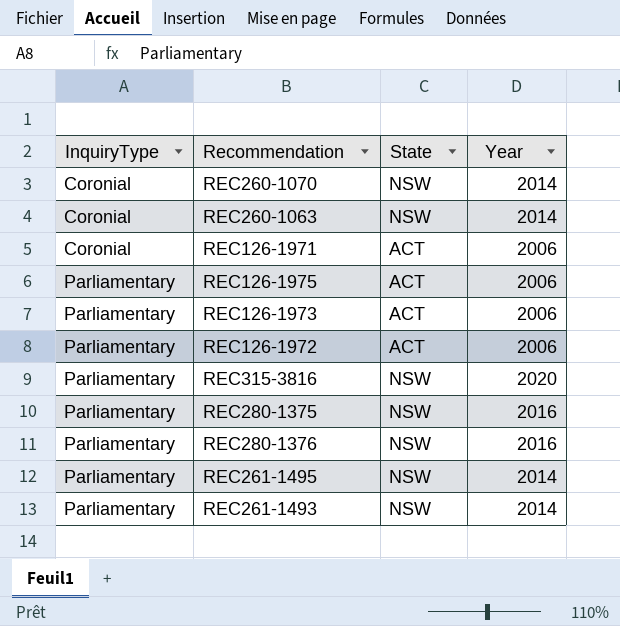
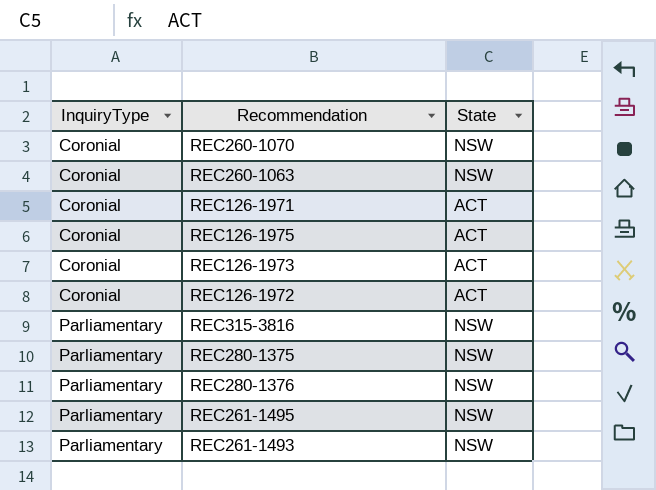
column Year | position: 4 -> none
REC126-1975 | InquiryType: Parliamentary -> Coronial
REC126-1973 | InquiryType: Parliamentary -> Coronial
REC126-1972 | InquiryType: Parliamentary -> Coronial

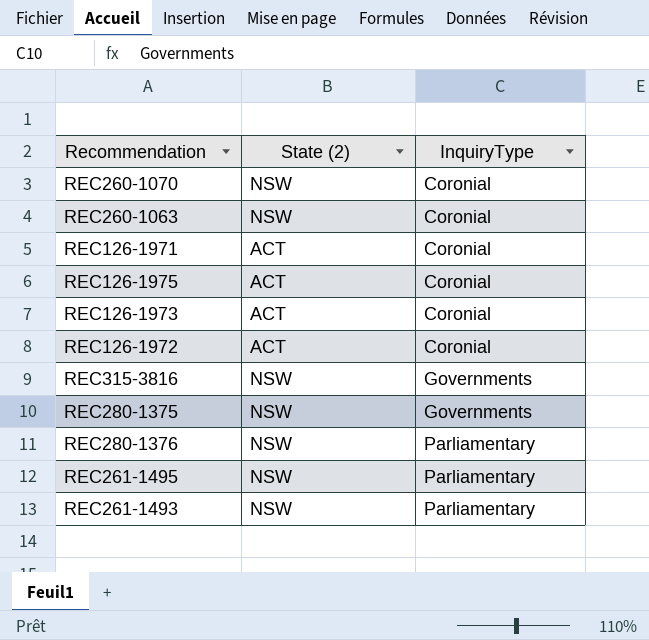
column name: State -> State (2)
column InquiryType | position: 1 -> 3
REC315-3816 | InquiryType: Parliamentary -> Governments
REC280-1375 | InquiryType: Parliamentary -> Governments

